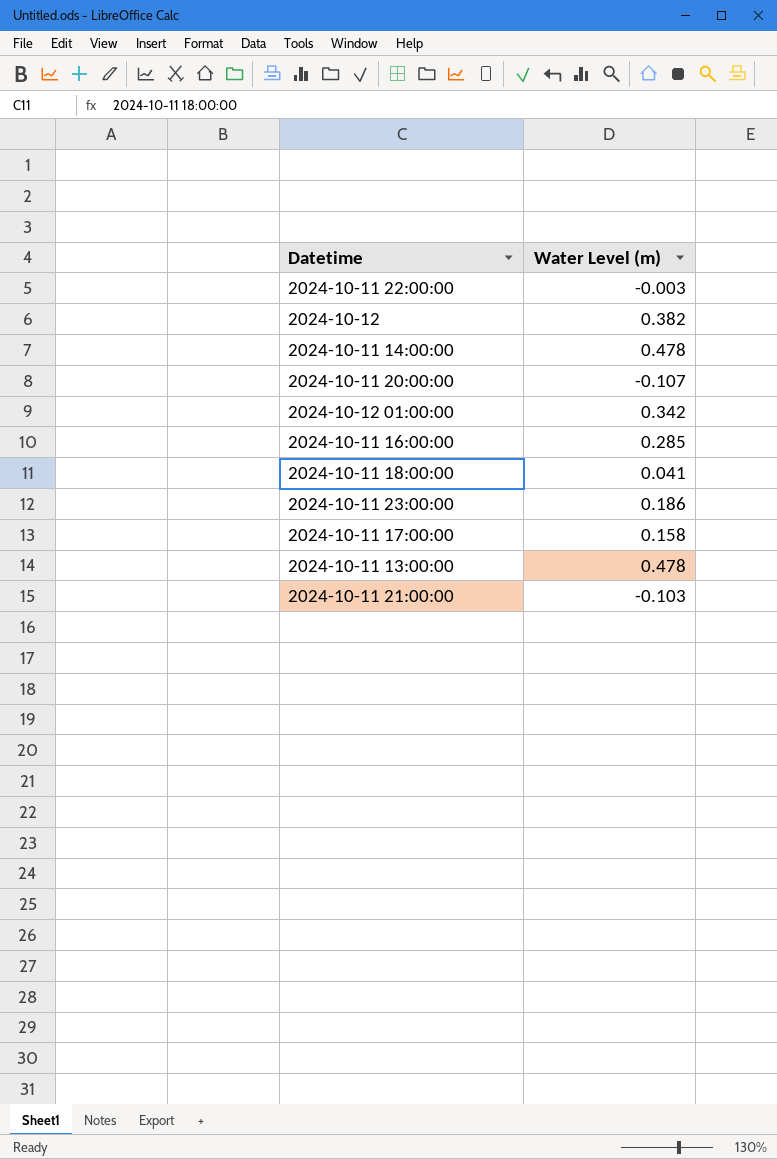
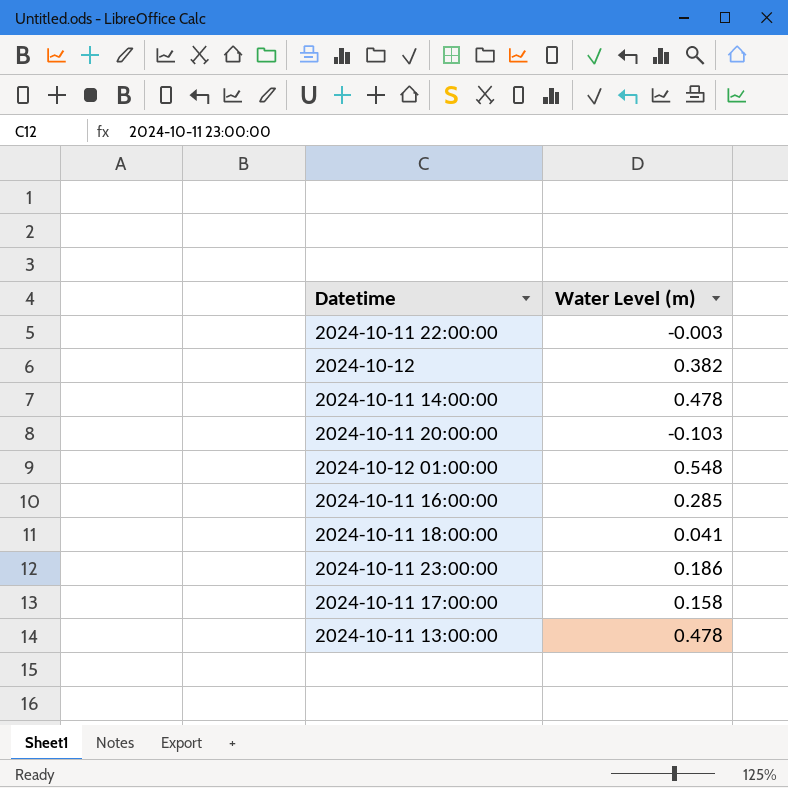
row 2024-10-11 21:00:00: -0.103 -> none
2024-10-11 20:00:00 | Water Level (m): -0.107 -> -0.103
2024-10-12 01:00:00 | Water Level (m): 0.342 -> 0.548

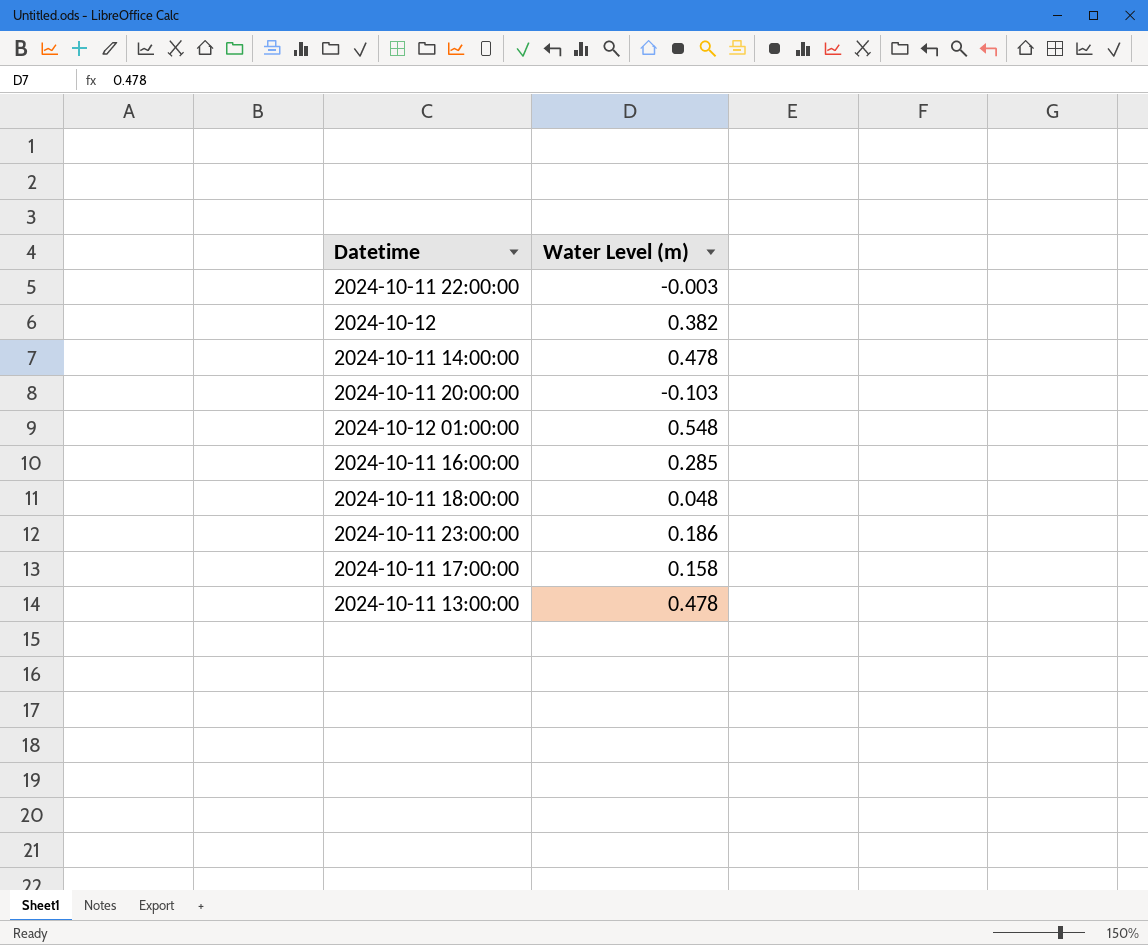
2024-10-11 18:00:00 | Water Level (m): 0.041 -> 0.048

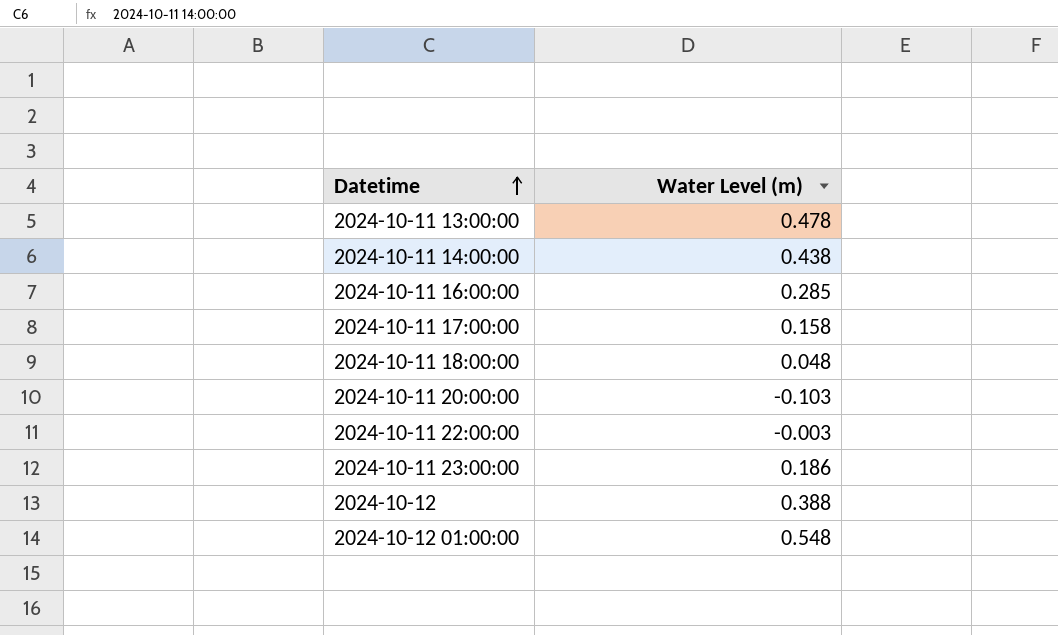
row order: none -> Datetime ascending
2024-10-11 14:00:00 | Water Level (m): 0.478 -> 0.438
2024-10-12 | Water Level (m): 0.382 -> 0.388

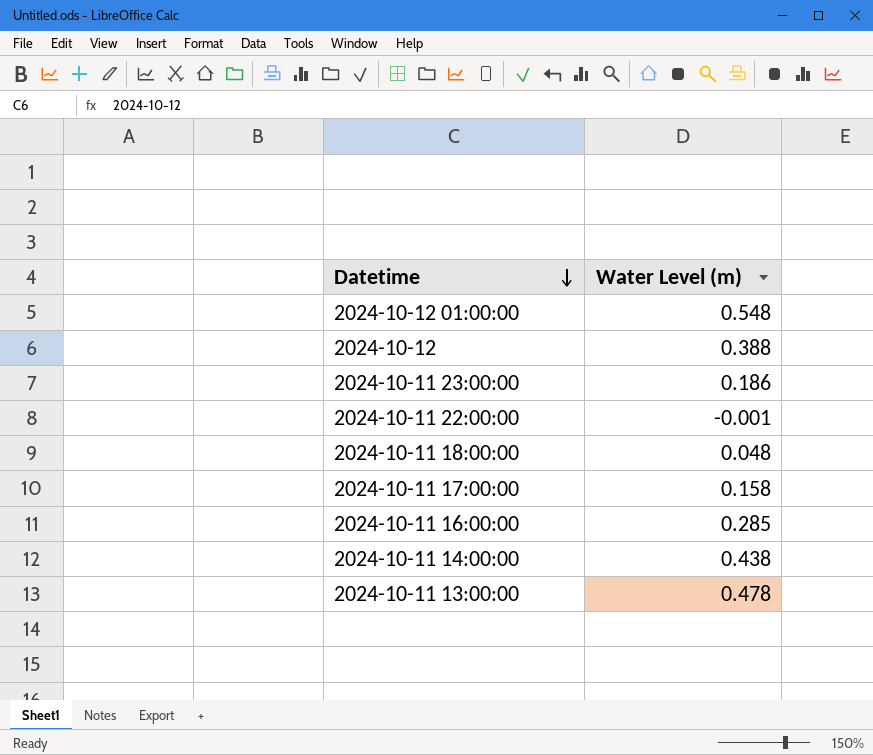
row order: Datetime ascending -> Datetime descending
row 2024-10-11 20:00:00: -0.103 -> none
2024-10-11 22:00:00 | Water Level (m): -0.003 -> -0.001

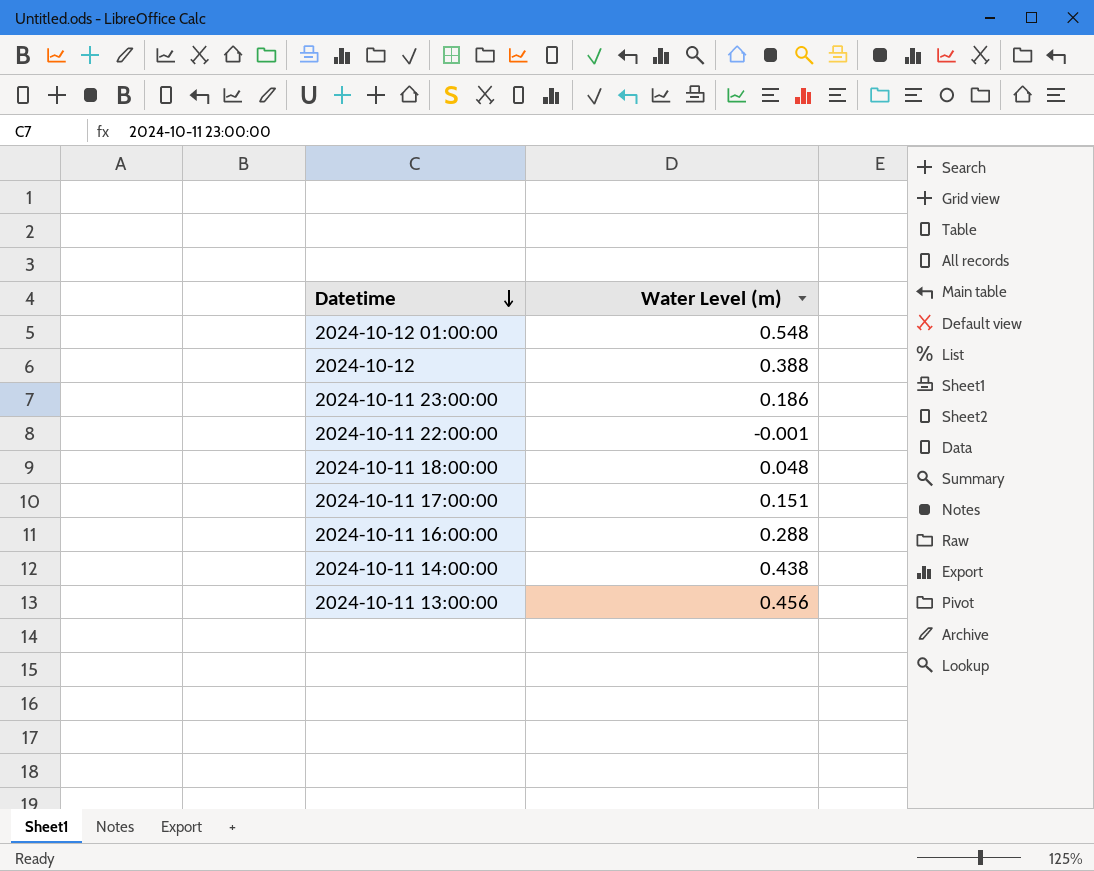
2024-10-11 17:00:00 | Water Level (m): 0.158 -> 0.151
2024-10-11 16:00:00 | Water Level (m): 0.285 -> 0.288
2024-10-11 13:00:00 | Water Level (m): 0.478 -> 0.456

